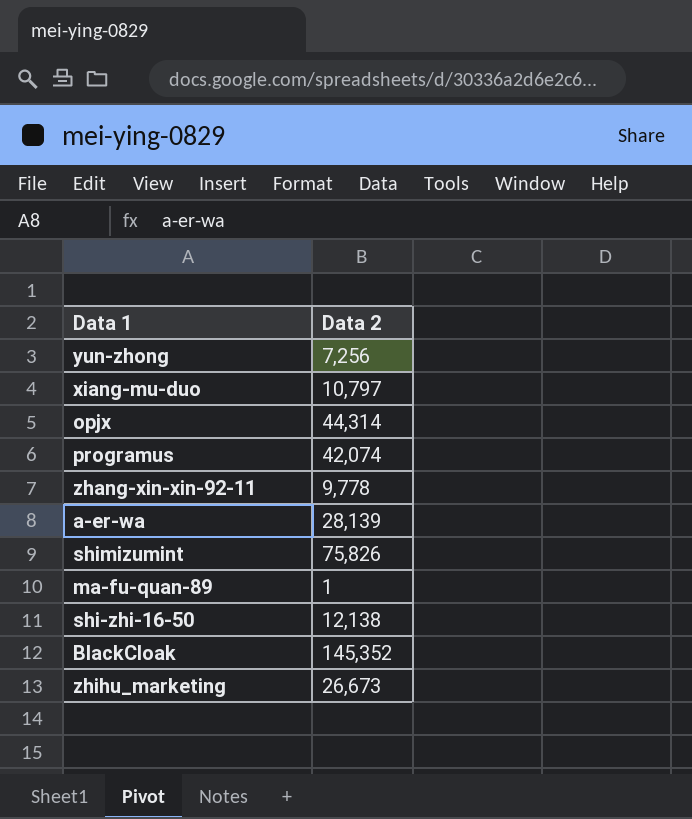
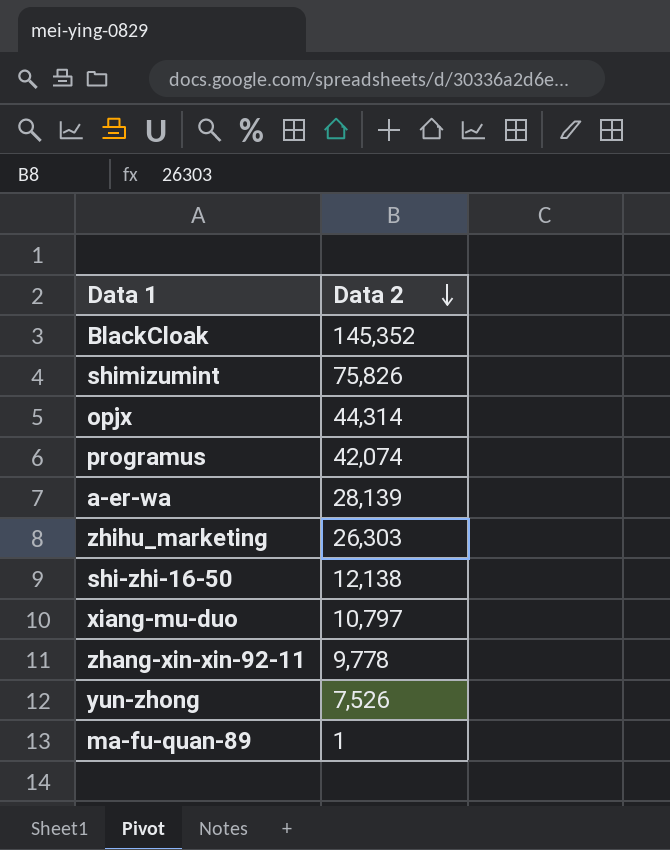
row order: none -> Data 2 descending
zhihu_marketing | Data 2: 26,673 -> 26,303
yun-zhong | Data 2: 7,256 -> 7,526

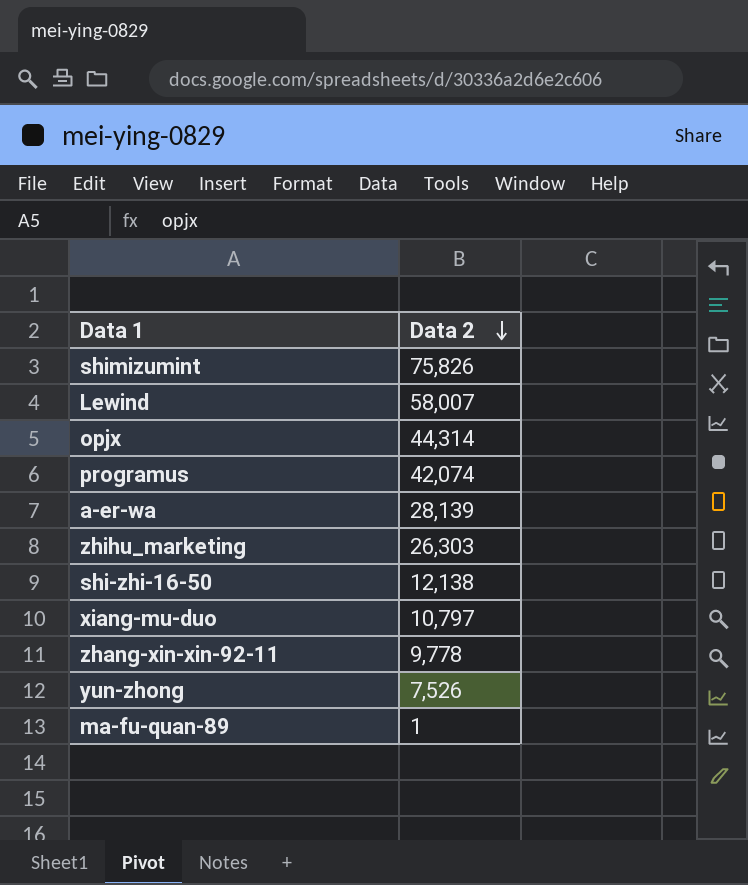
row BlackCloak: 145,352 -> none
row Lewind: none -> 58,007

